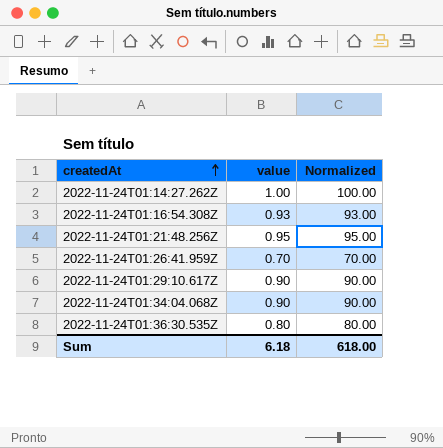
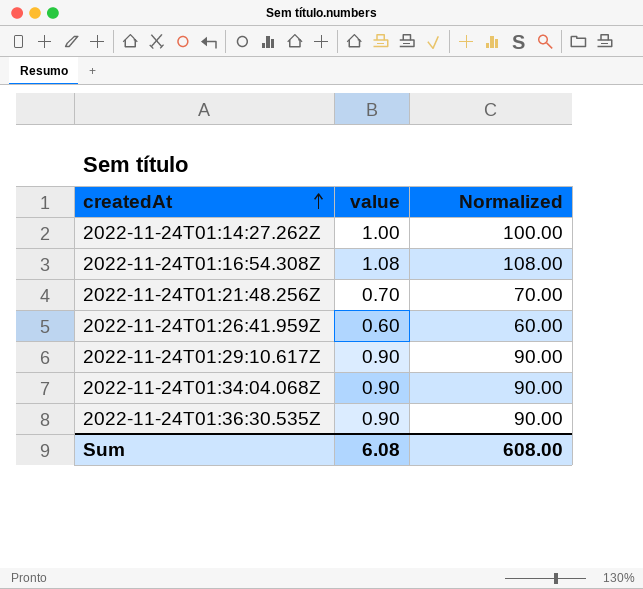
2022-11-24T01:16:54.308Z | value: 0.93 -> 1.08
2022-11-24T01:16:54.308Z | Normalized: 93.00 -> 108.00
2022-11-24T01:21:48.256Z | value: 0.95 -> 0.70
2022-11-24T01:21:48.256Z | Normalized: 95.00 -> 70.00
2022-11-24T01:26:41.959Z | value: 0.70 -> 0.60
2022-11-24T01:26:41.959Z | Normalized: 70.00 -> 60.00
2022-11-24T01:36:30.535Z | value: 0.80 -> 0.90
2022-11-24T01:36:30.535Z | Normalized: 80.00 -> 90.00
Sum | value: 6.18 -> 6.08
Sum | Normalized: 618.00 -> 608.00

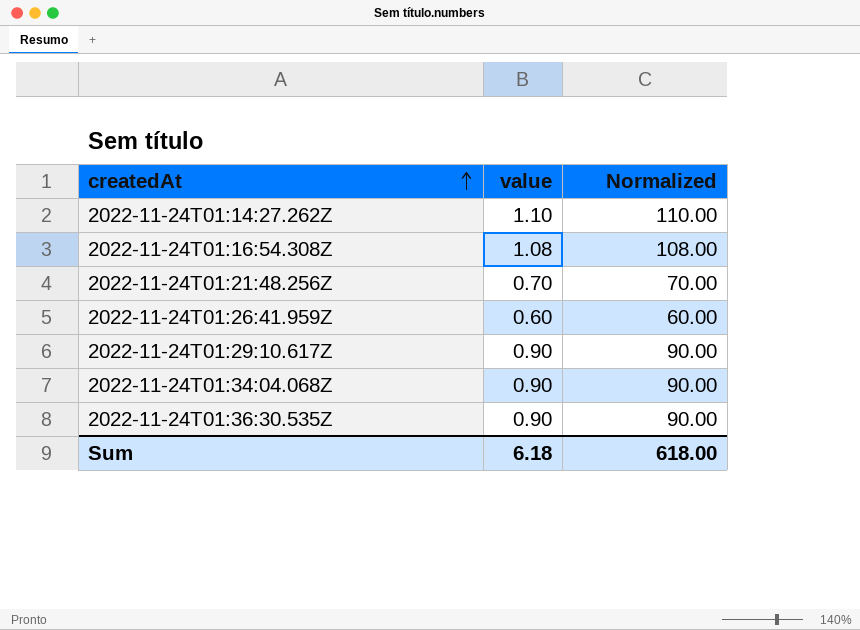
2022-11-24T01:14:27.262Z | value: 1.00 -> 1.10
2022-11-24T01:14:27.262Z | Normalized: 100.00 -> 110.00
Sum | value: 6.08 -> 6.18
Sum | Normalized: 608.00 -> 618.00

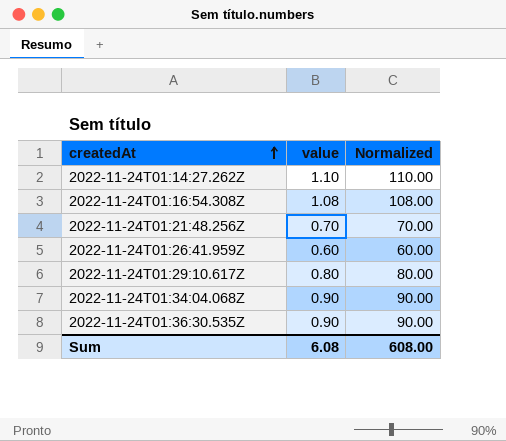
2022-11-24T01:29:10.617Z | value: 0.90 -> 0.80
2022-11-24T01:29:10.617Z | Normalized: 90.00 -> 80.00
Sum | value: 6.18 -> 6.08
Sum | Normalized: 618.00 -> 608.00

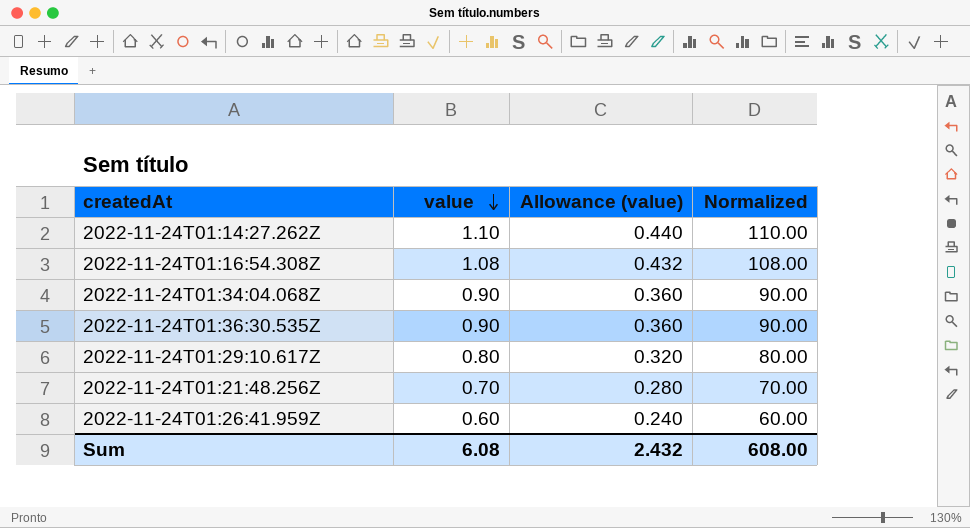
row order: createdAt ascending -> value descending
column Allowance (value) | formula: none -> [value] * 0.4

